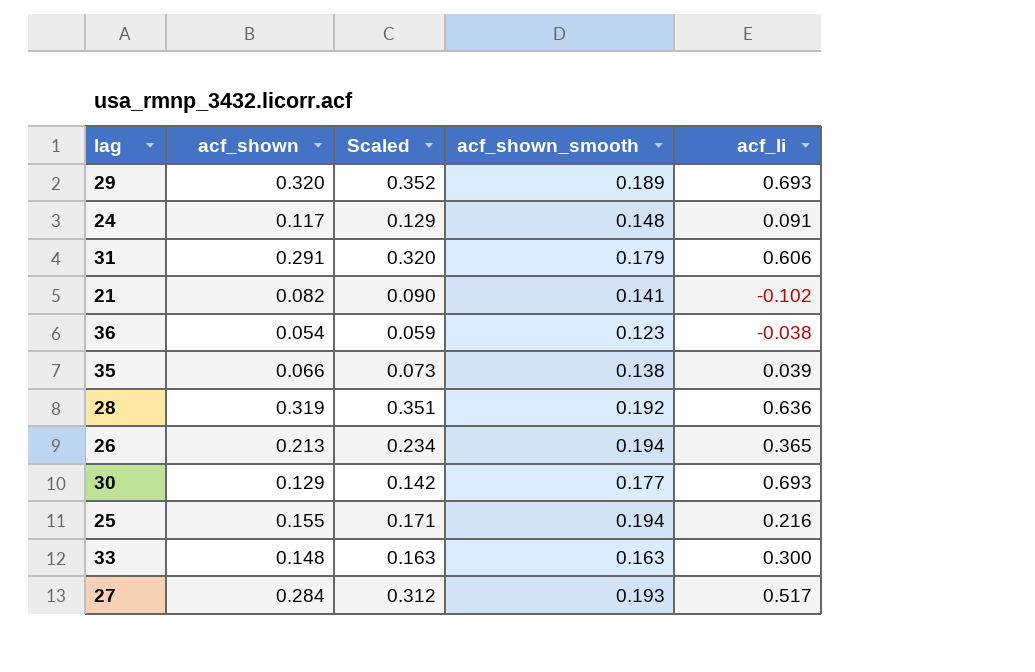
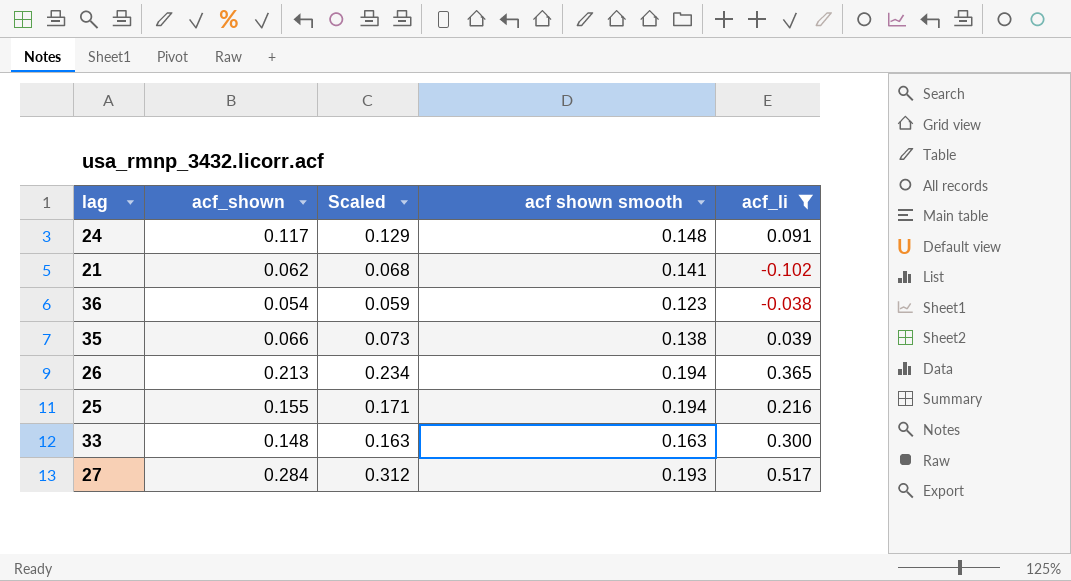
filter: none -> acf_li <= 0.517
column name: acf_shown_smooth -> acf shown smooth
21 | acf_shown: 0.082 -> 0.062
21 | Scaled: 0.090 -> 0.068

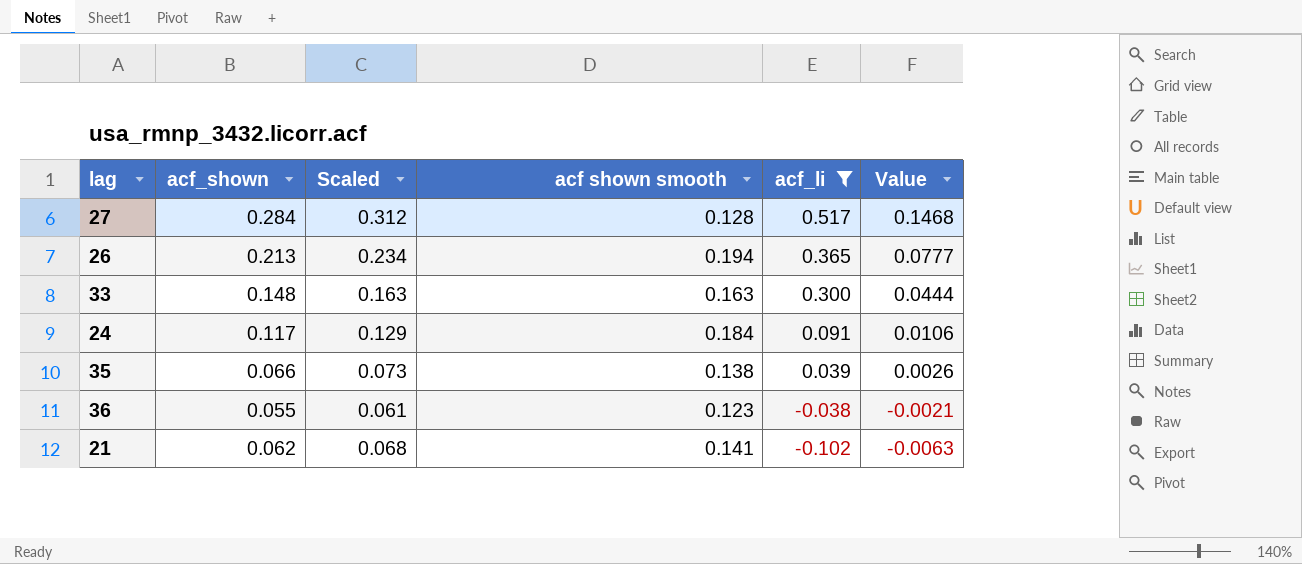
row order: none -> acf_li descending
column Value | formula: none -> [acf_shown] * [acf_li]
row 25: 0.155 | 0.171 | 0.194 | 0.216 -> none
27 | acf shown smooth: 0.193 -> 0.128
24 | acf shown smooth: 0.148 -> 0.184
36 | acf_shown: 0.054 -> 0.055
36 | Scaled: 0.059 -> 0.061

